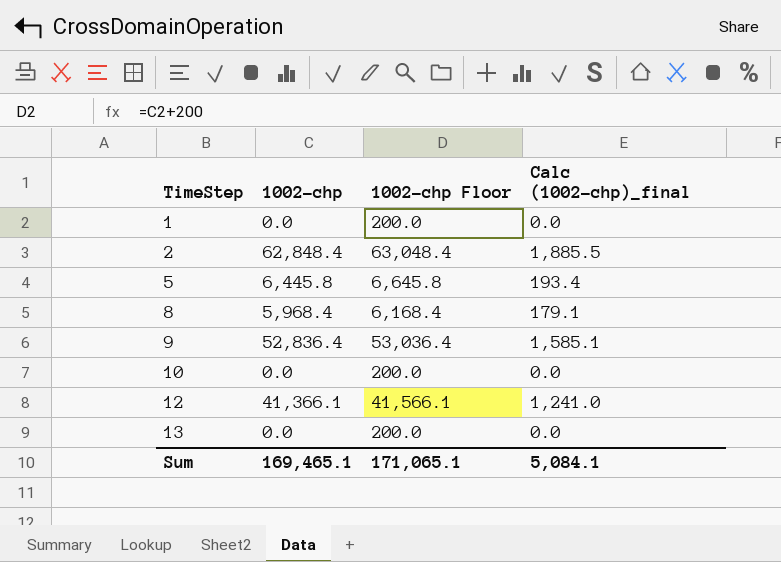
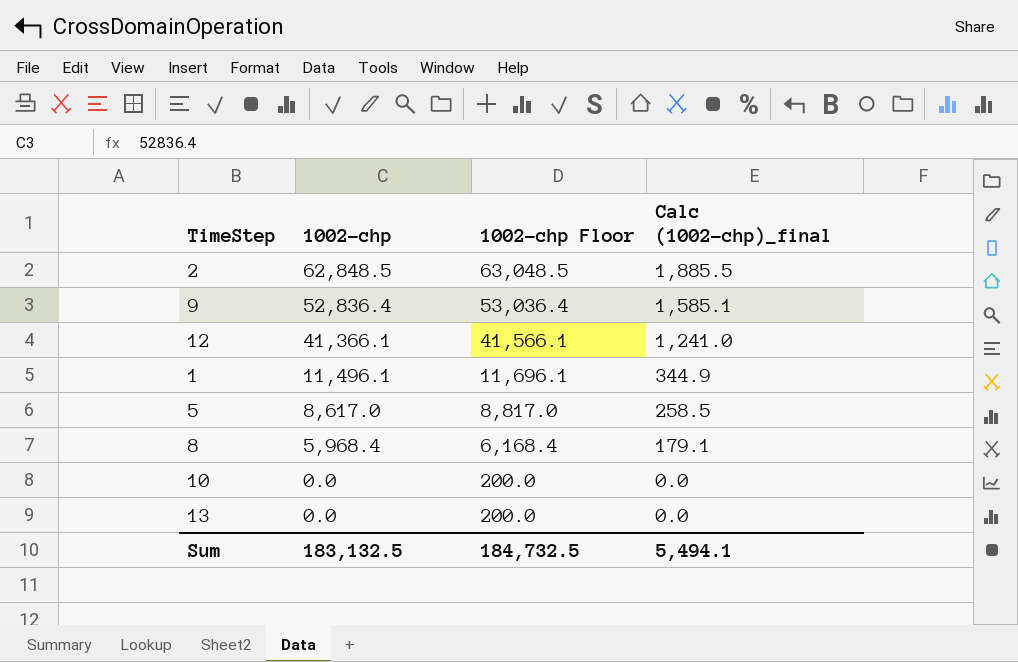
row order: TimeStep ascending -> 1002-chp descending
2 | 1002-chp: 62,848.4 -> 62,848.5
2 | 1002-chp Floor: 63,048.4 -> 63,048.5
1 | 1002-chp: 0.0 -> 11,496.1
1 | 1002-chp Floor: 200.0 -> 11,696.1
1 | Calc (1002-chp)_final: 0.0 -> 344.9
5 | 1002-chp: 6,445.8 -> 8,617.0
5 | 1002-chp Floor: 6,645.8 -> 8,817.0
5 | Calc (1002-chp)_final: 193.4 -> 258.5
Sum | 1002-chp: 169,465.1 -> 183,132.5
Sum | 1002-chp Floor: 171,065.1 -> 184,732.5
Sum | Calc (1002-chp)_final: 5,084.1 -> 5,494.1

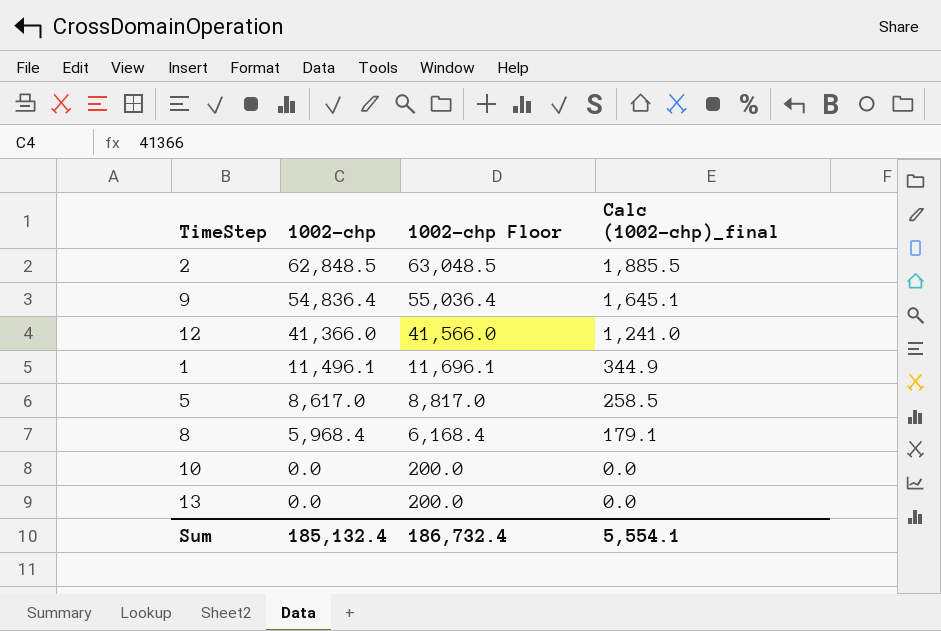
9 | 1002-chp: 52,836.4 -> 54,836.4
9 | 1002-chp Floor: 53,036.4 -> 55,036.4
9 | Calc (1002-chp)_final: 1,585.1 -> 1,645.1
12 | 1002-chp: 41,366.1 -> 41,366.0
12 | 1002-chp Floor: 41,566.1 -> 41,566.0
Sum | 1002-chp: 183,132.5 -> 185,132.4
Sum | 1002-chp Floor: 184,732.5 -> 186,732.4
Sum | Calc (1002-chp)_final: 5,494.1 -> 5,554.1

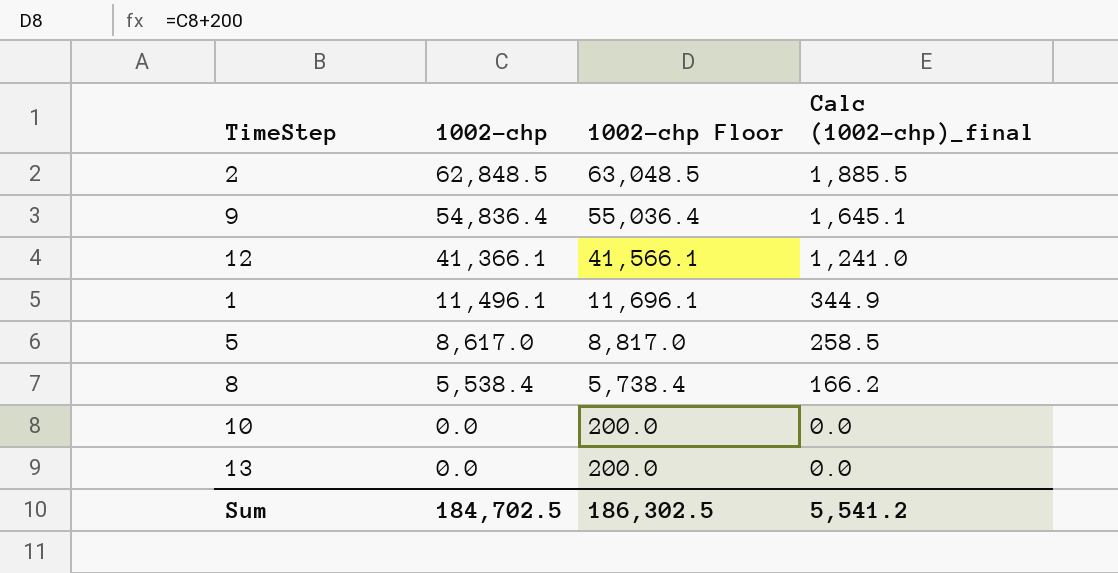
12 | 1002-chp: 41,366.0 -> 41,366.1
12 | 1002-chp Floor: 41,566.0 -> 41,566.1
8 | 1002-chp: 5,968.4 -> 5,538.4
8 | 1002-chp Floor: 6,168.4 -> 5,738.4
8 | Calc (1002-chp)_final: 179.1 -> 166.2
Sum | 1002-chp: 185,132.4 -> 184,702.5
Sum | 1002-chp Floor: 186,732.4 -> 186,302.5
Sum | Calc (1002-chp)_final: 5,554.1 -> 5,541.2

